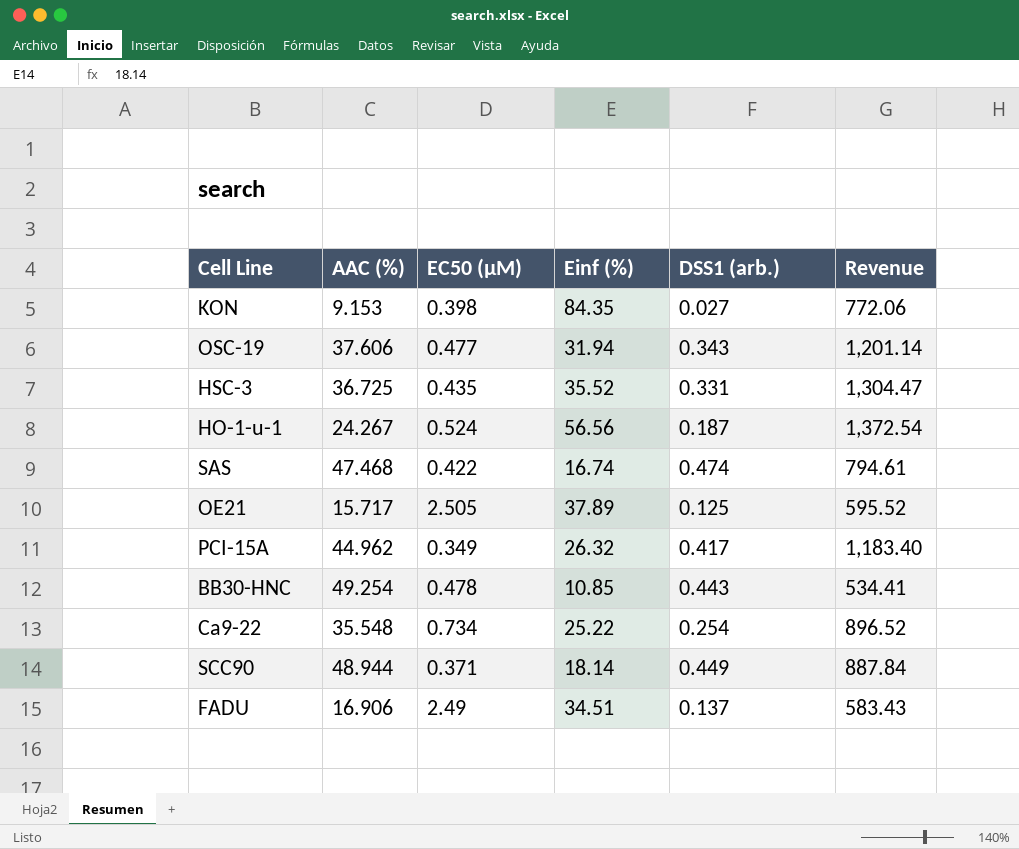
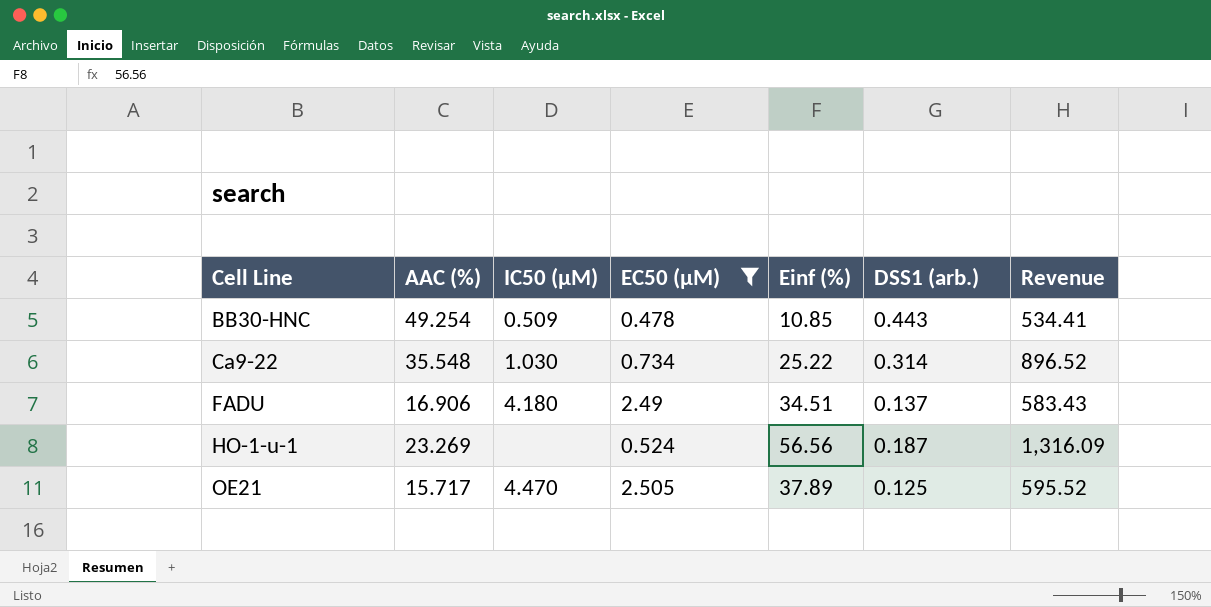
filter: none -> EC50 (µM) >= 0.478
row order: none -> Cell Line ascending
column IC50 (µM) | position: none -> 3
Ca9-22 | DSS1 (arb.): 0.254 -> 0.314
HO-1-u-1 | AAC (%): 24.267 -> 23.269
HO-1-u-1 | Revenue: 1,372.54 -> 1,316.09

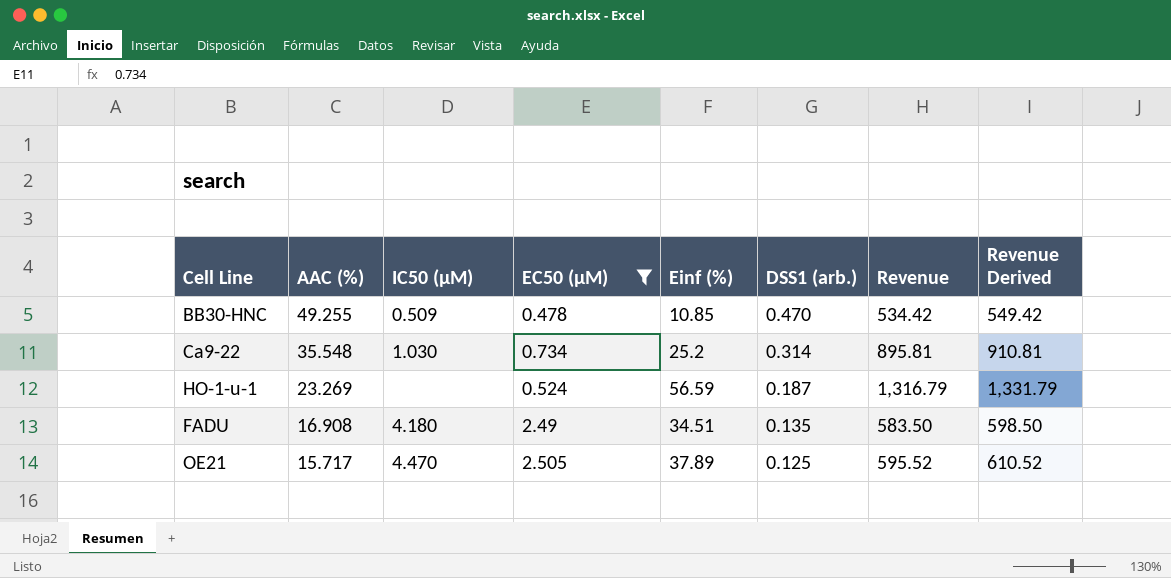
row order: Cell Line ascending -> AAC (%) descending
column Revenue Derived | formula: none -> [Revenue] + 15
BB30-HNC | AAC (%): 49.254 -> 49.255
BB30-HNC | DSS1 (arb.): 0.443 -> 0.470
BB30-HNC | Revenue: 534.41 -> 534.42
Ca9-22 | Einf (%): 25.22 -> 25.2
Ca9-22 | Revenue: 896.52 -> 895.81
HO-1-u-1 | Einf (%): 56.56 -> 56.59
HO-1-u-1 | Revenue: 1,316.09 -> 1,316.79
FADU | AAC (%): 16.906 -> 16.908
FADU | DSS1 (arb.): 0.137 -> 0.135
FADU | Revenue: 583.43 -> 583.50

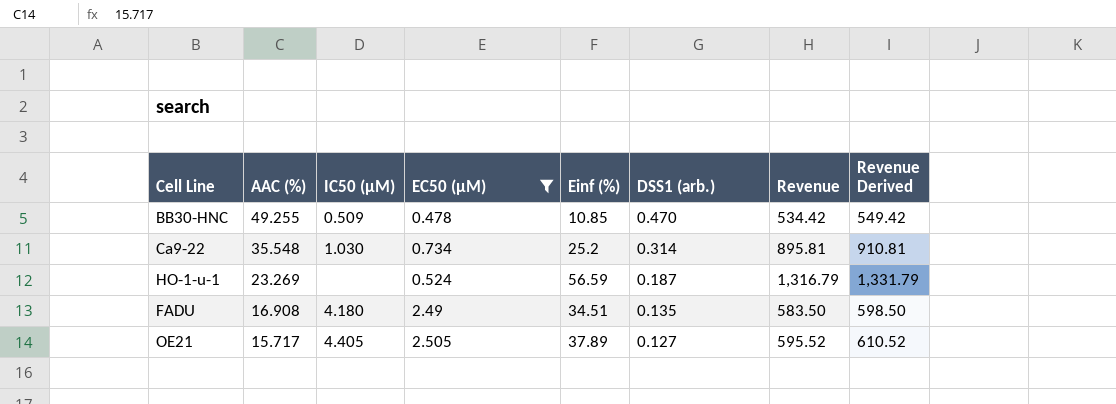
OE21 | IC50 (µM): 4.470 -> 4.405
OE21 | DSS1 (arb.): 0.125 -> 0.127

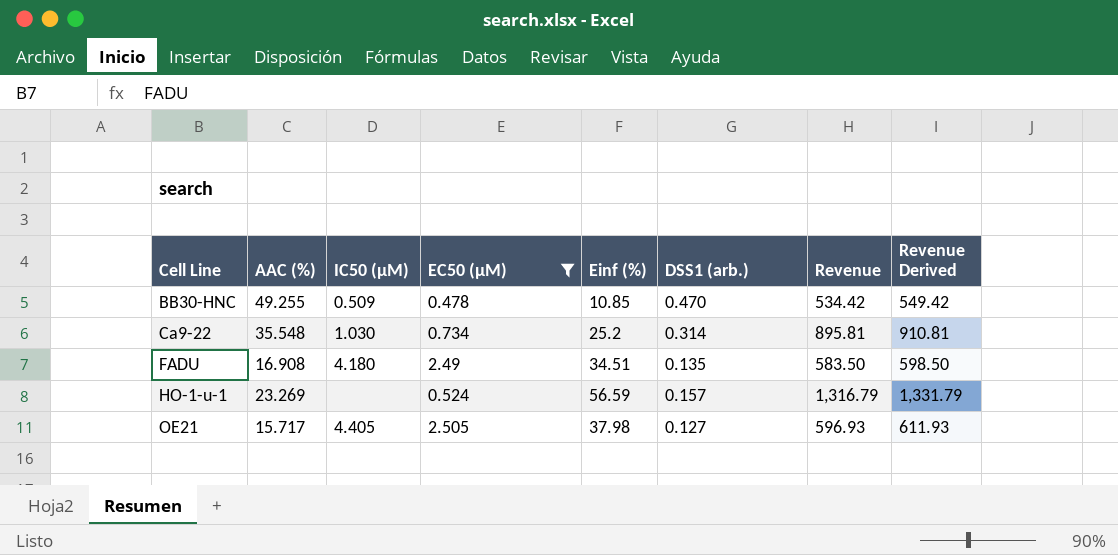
row order: AAC (%) descending -> Cell Line ascending
HO-1-u-1 | DSS1 (arb.): 0.187 -> 0.157
OE21 | Einf (%): 37.89 -> 37.98
OE21 | Revenue: 595.52 -> 596.93
OE21 | Revenue Derived: 610.52 -> 611.93

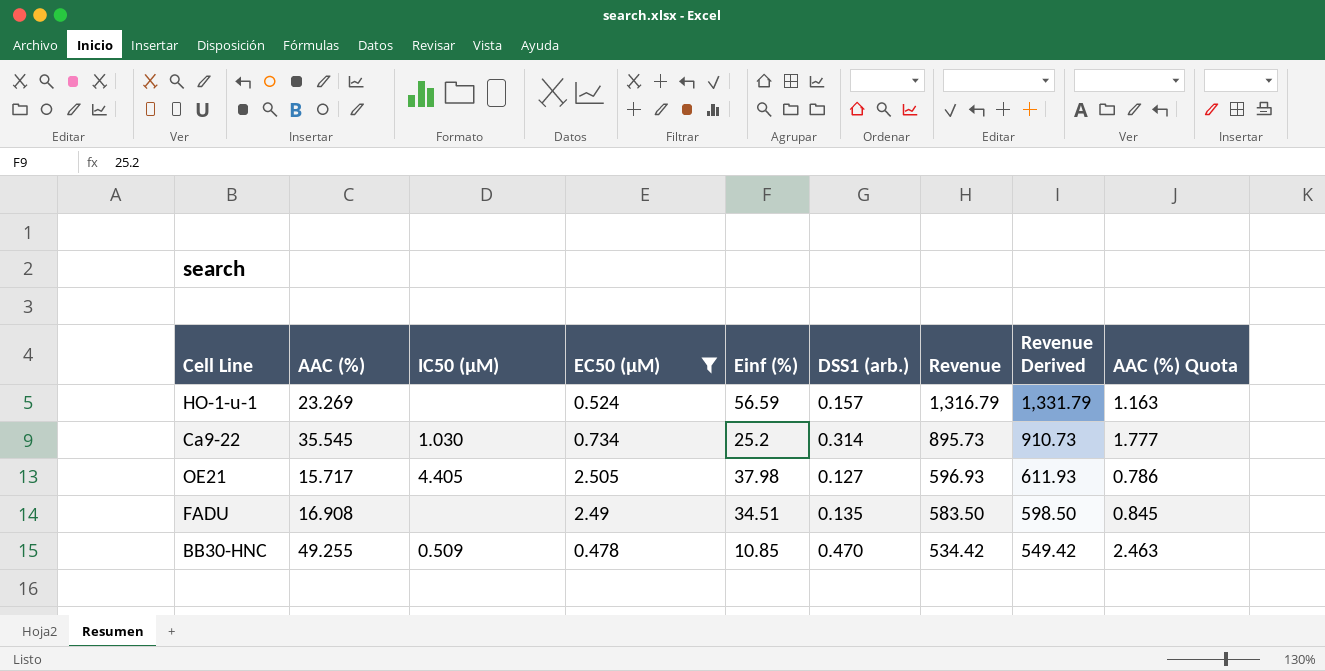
row order: Cell Line ascending -> Revenue descending
column AAC (%) Quota | formula: none -> [AAC (%)] * 0.05
Ca9-22 | AAC (%): 35.548 -> 35.545
Ca9-22 | Revenue: 895.81 -> 895.73
Ca9-22 | Revenue Derived: 910.81 -> 910.73
FADU | IC50 (µM): 4.180 -> none

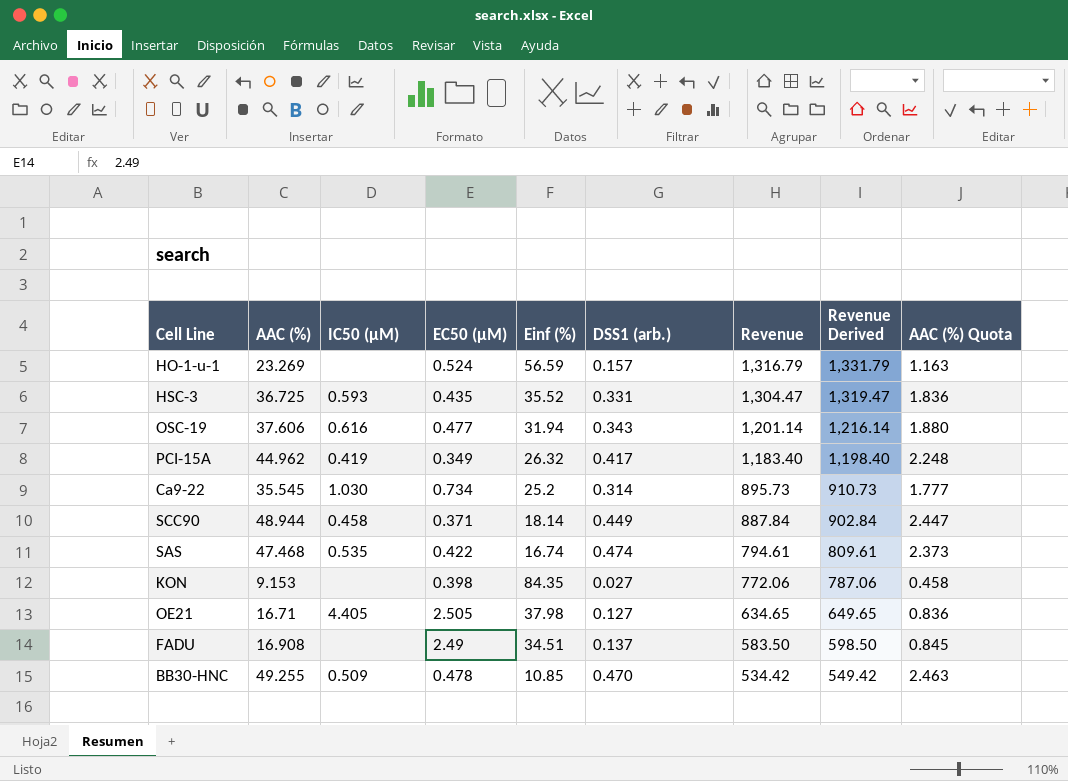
filter: EC50 (µM) >= 0.478 -> none
OE21 | AAC (%): 15.717 -> 16.71
OE21 | Revenue: 596.93 -> 634.65
OE21 | Revenue Derived: 611.93 -> 649.65
OE21 | AAC (%) Quota: 0.786 -> 0.836
FADU | DSS1 (arb.): 0.135 -> 0.137

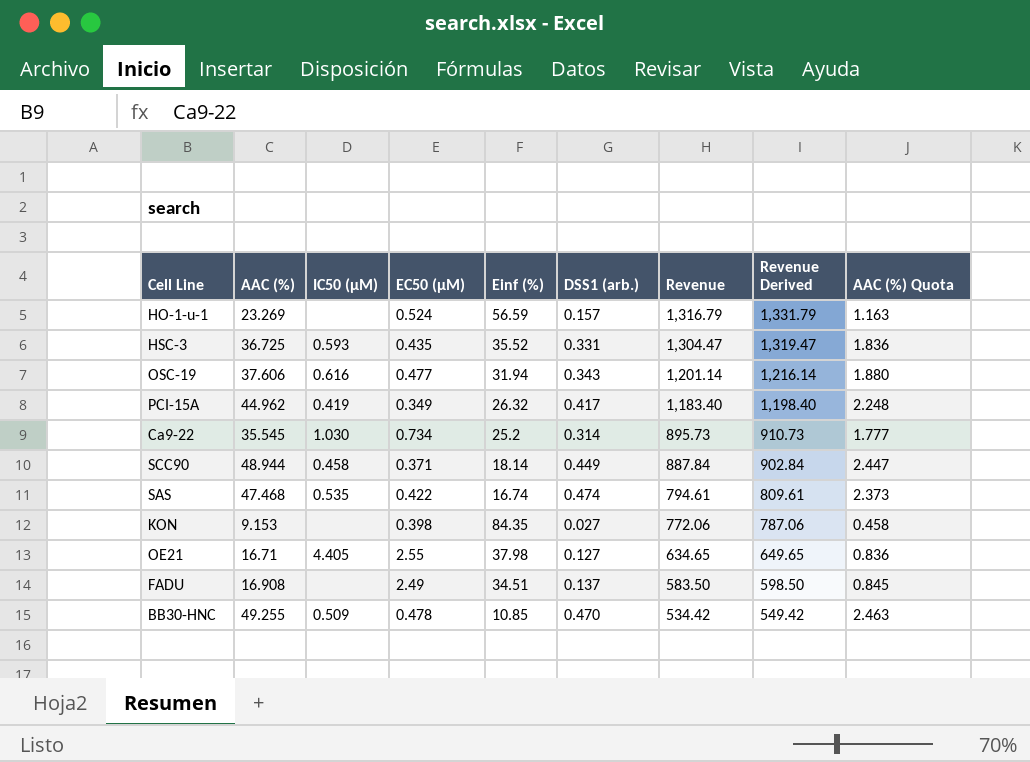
OE21 | EC50 (µM): 2.505 -> 2.55

